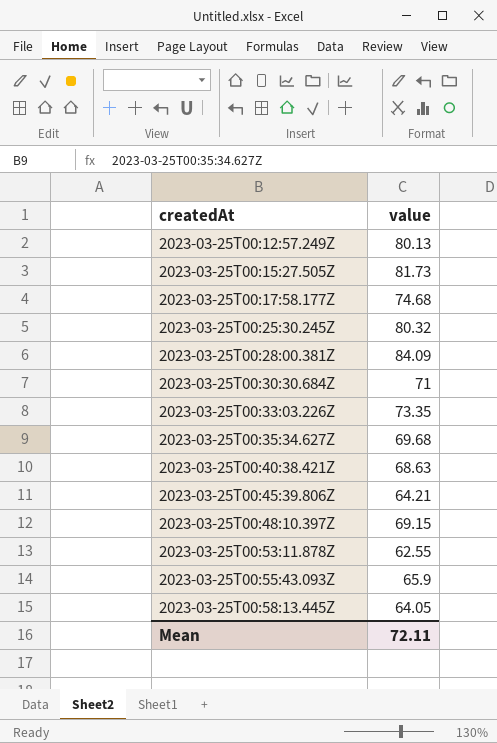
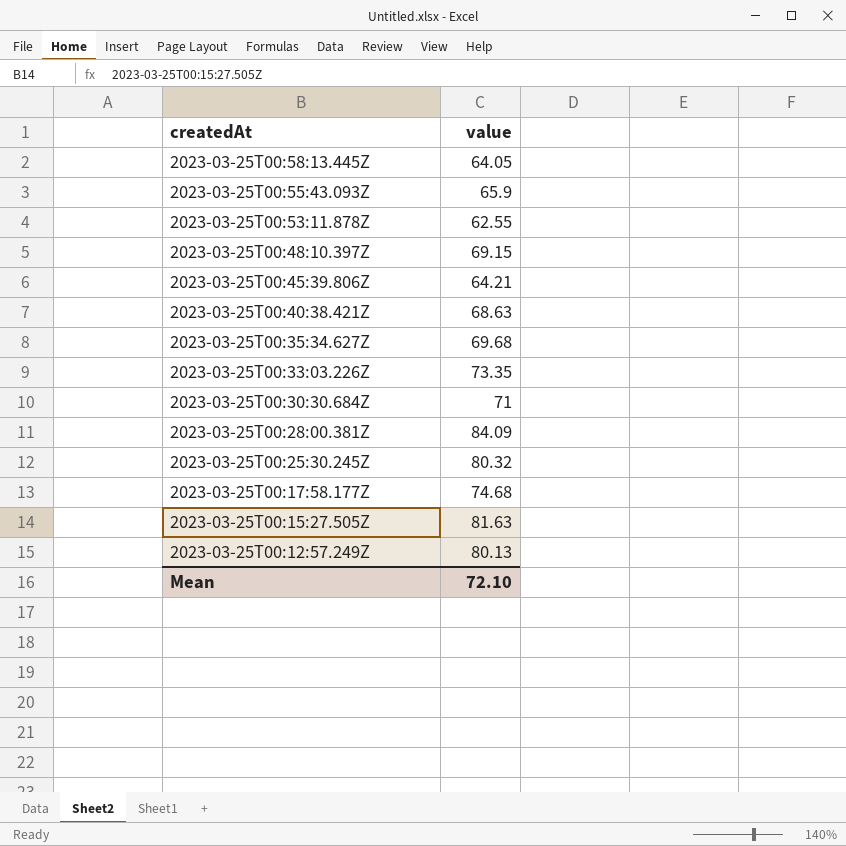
row order: createdAt ascending -> createdAt descending
2023-03-25T00:15:27.505Z | value: 81.73 -> 81.63
Mean | value: 72.11 -> 72.10

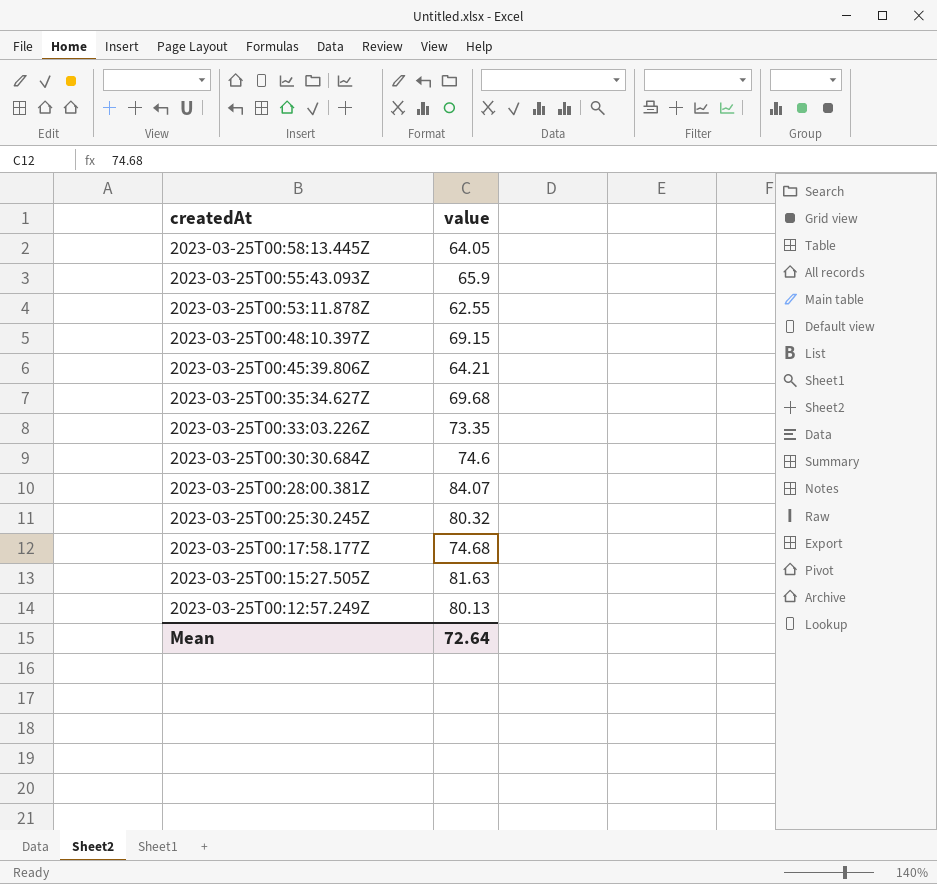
row 2023-03-25T00:40:38.421Z: 68.63 -> none
2023-03-25T00:30:30.684Z | value: 71 -> 74.6
2023-03-25T00:28:00.381Z | value: 84.09 -> 84.07
Mean | value: 72.10 -> 72.64

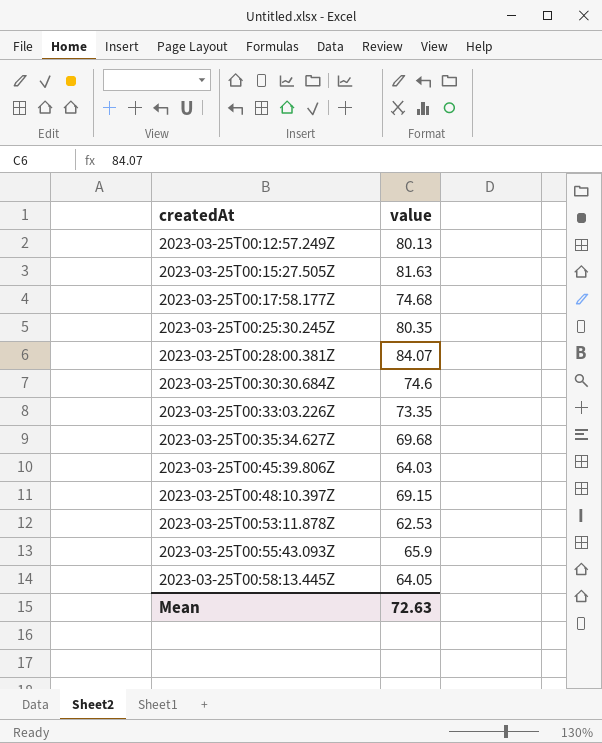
row order: createdAt descending -> createdAt ascending
2023-03-25T00:25:30.245Z | value: 80.32 -> 80.35
2023-03-25T00:45:39.806Z | value: 64.21 -> 64.03
2023-03-25T00:53:11.878Z | value: 62.55 -> 62.53
Mean | value: 72.64 -> 72.63

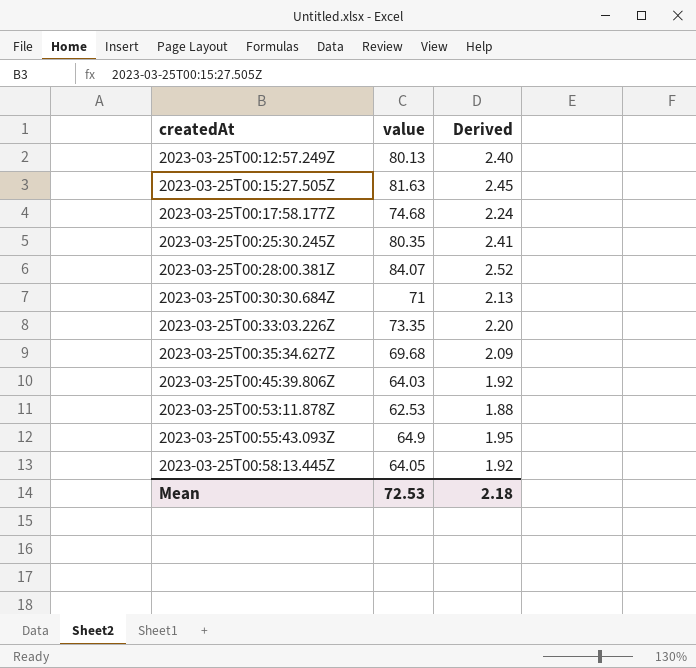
column Derived | formula: none -> [value] * 0.03
row 2023-03-25T00:48:10.397Z: 69.15 -> none
2023-03-25T00:30:30.684Z | value: 74.6 -> 71
2023-03-25T00:55:43.093Z | value: 65.9 -> 64.9
Mean | value: 72.63 -> 72.53

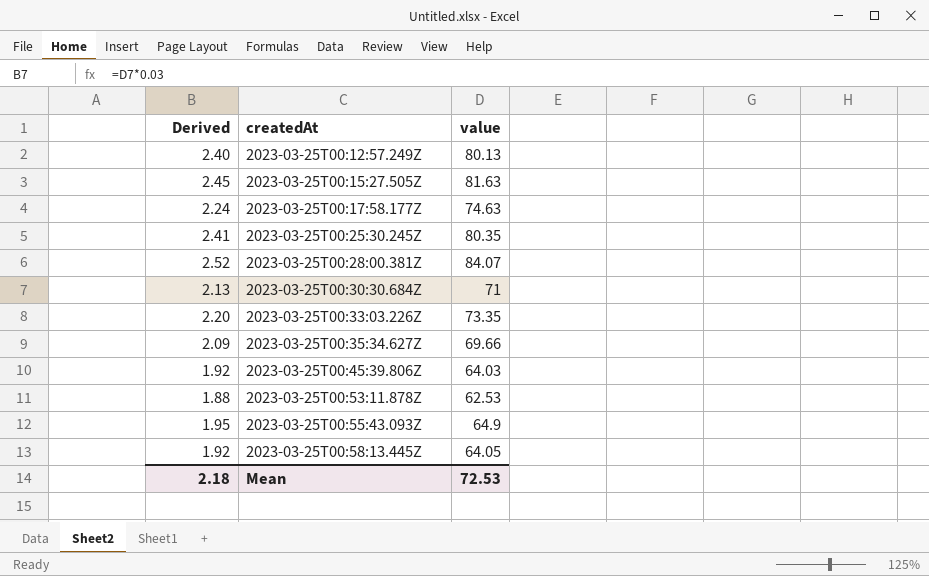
column Derived | position: 3 -> 1
2023-03-25T00:17:58.177Z | value: 74.68 -> 74.63
2023-03-25T00:35:34.627Z | value: 69.68 -> 69.66

